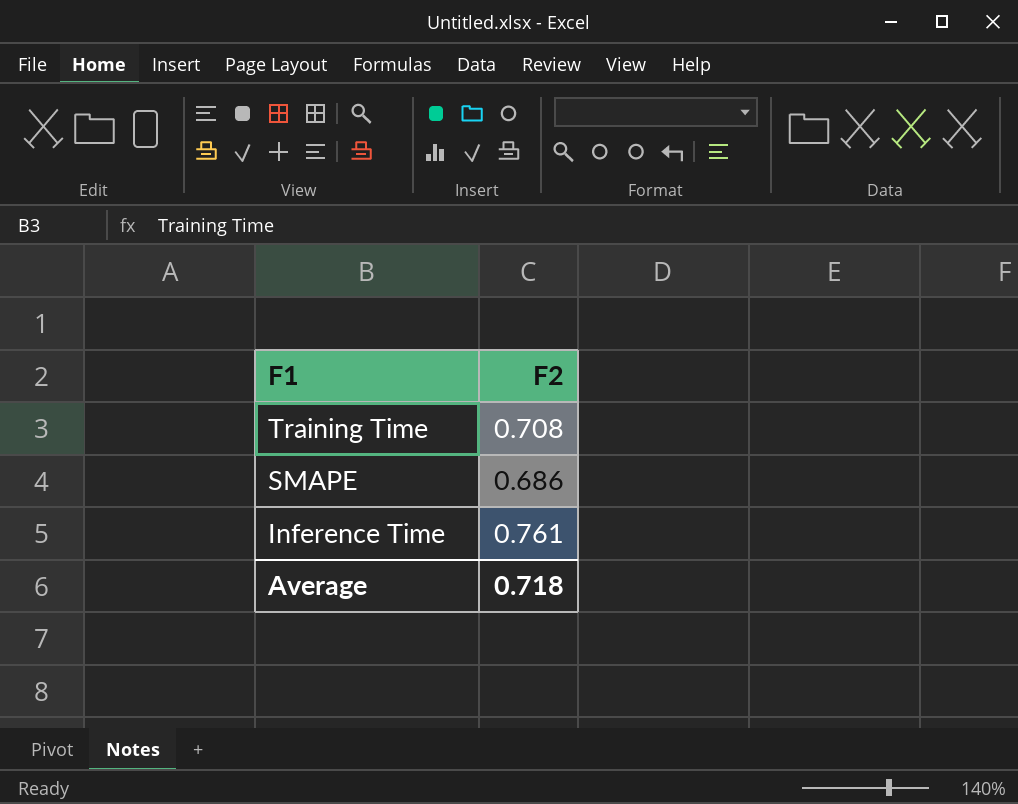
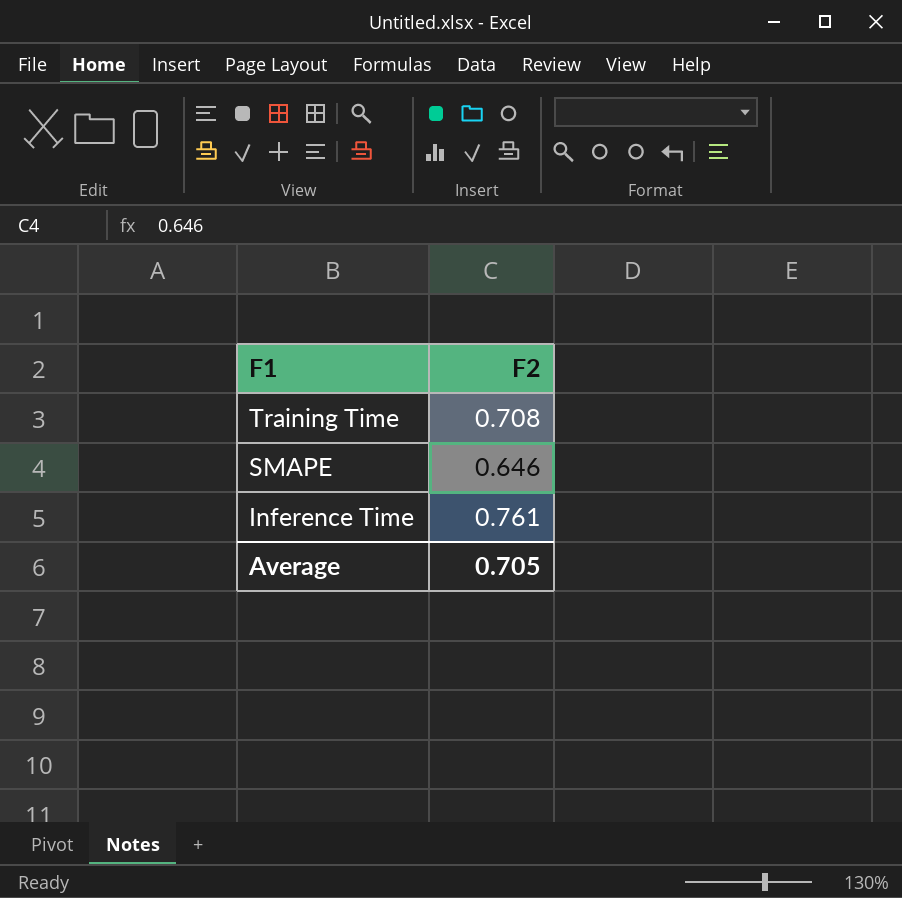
SMAPE | F2: 0.686 -> 0.646
Average | F2: 0.718 -> 0.705

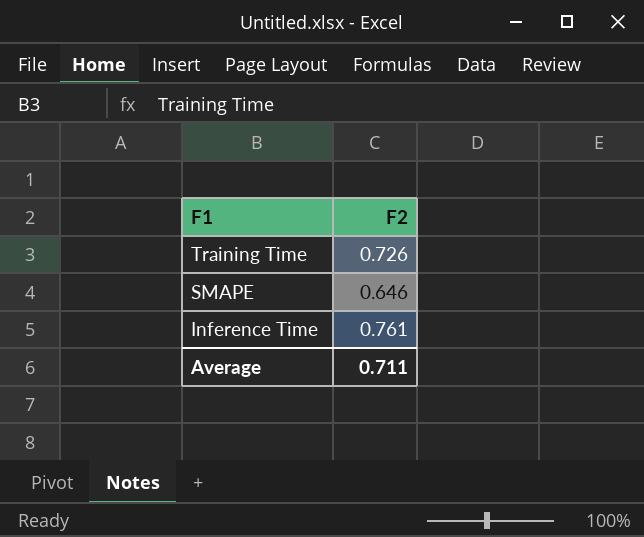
Training Time | F2: 0.708 -> 0.726
Average | F2: 0.705 -> 0.711

